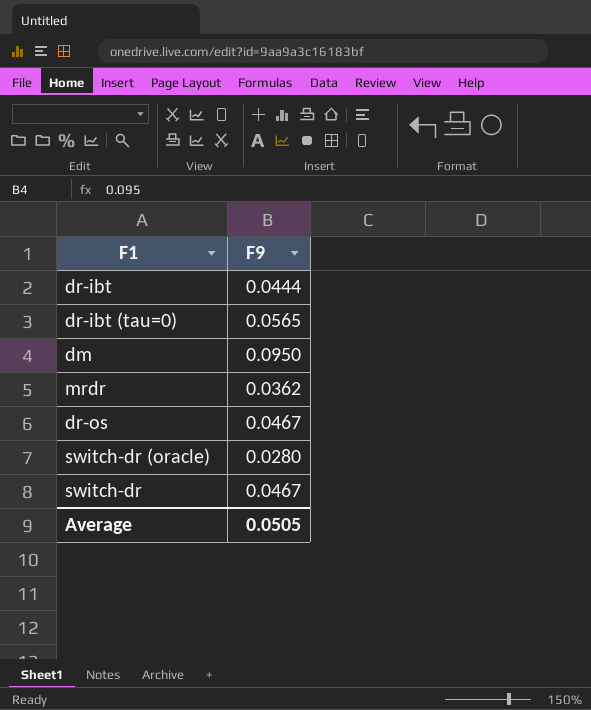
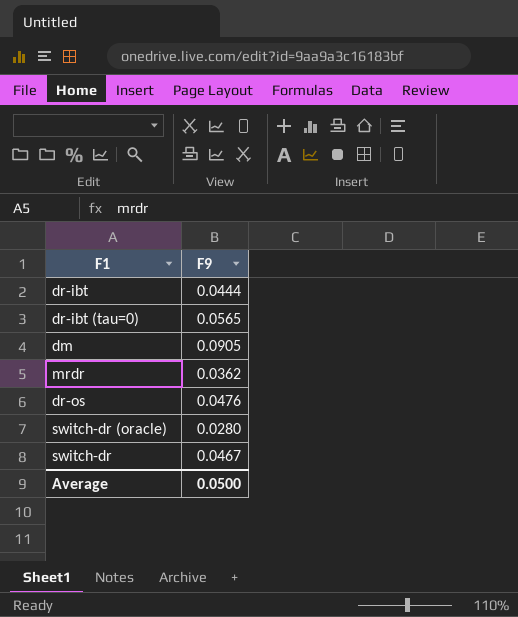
dm | F9: 0.0950 -> 0.0905
dr-os | F9: 0.0467 -> 0.0476
Average | F9: 0.0505 -> 0.0500

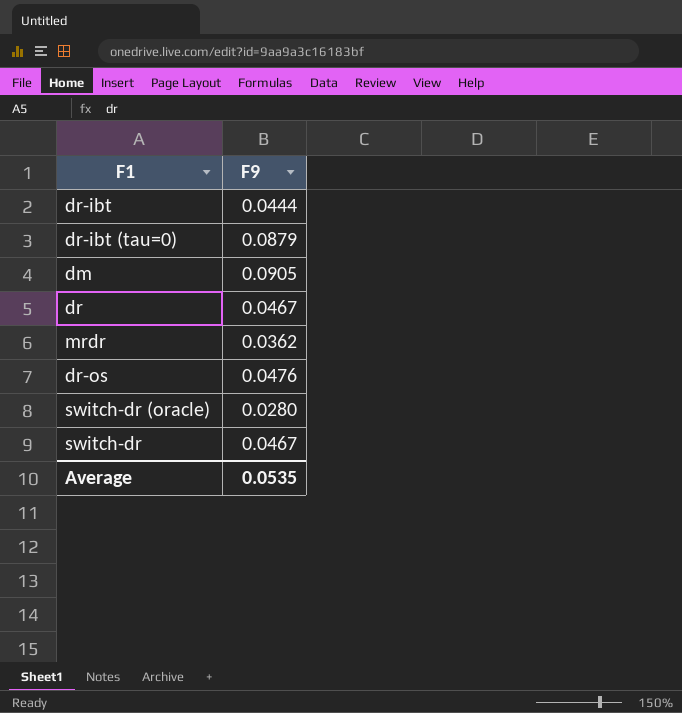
dr-ibt (tau=0) | F9: 0.0565 -> 0.0879
row dr: none -> 0.0467
Average | F9: 0.0500 -> 0.0535

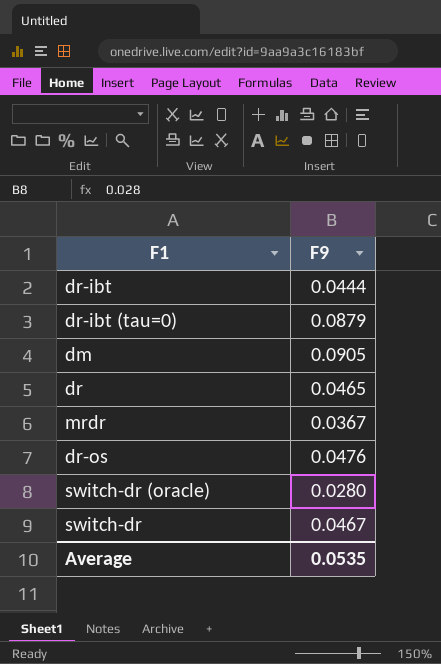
dr | F9: 0.0467 -> 0.0465
mrdr | F9: 0.0362 -> 0.0367

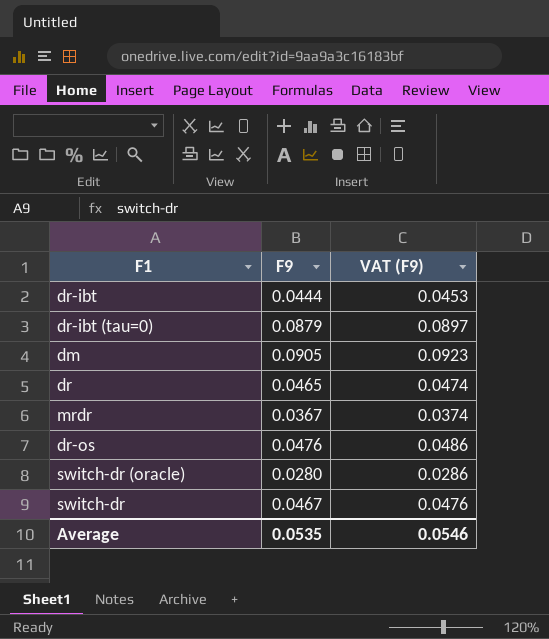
column VAT (F9) | formula: none -> [F9] * 1.02

